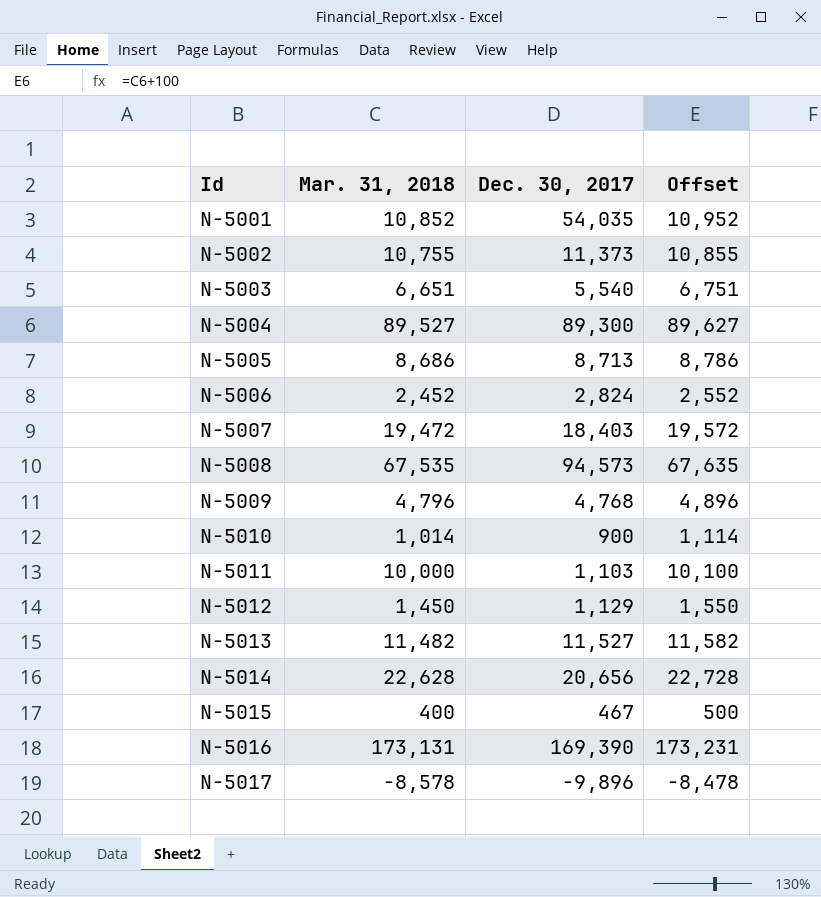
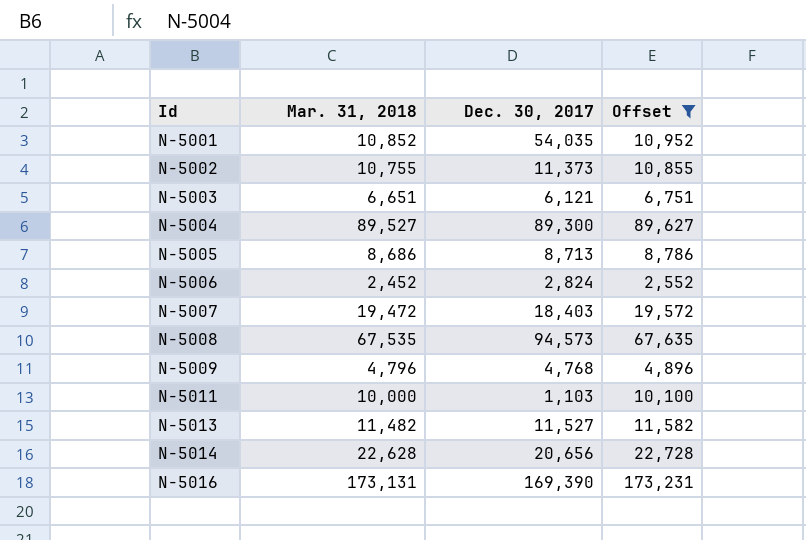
filter: none -> Offset >= 2,552
N-5003 | Dec. 30, 2017: 5,540 -> 6,121

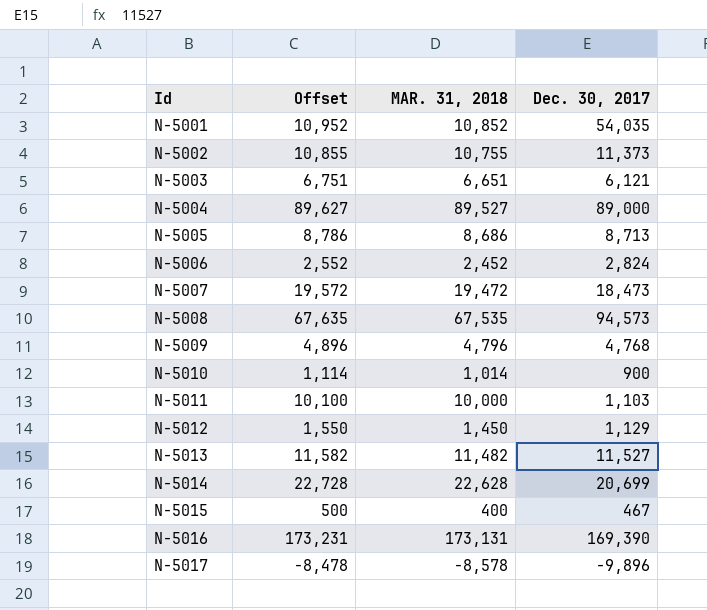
filter: Offset >= 2,552 -> none
column Offset | position: 4 -> 2
column name: Mar. 31, 2018 -> MAR. 31, 2018
N-5004 | Dec. 30, 2017: 89,300 -> 89,000
N-5007 | Dec. 30, 2017: 18,403 -> 18,473
N-5014 | Dec. 30, 2017: 20,656 -> 20,699

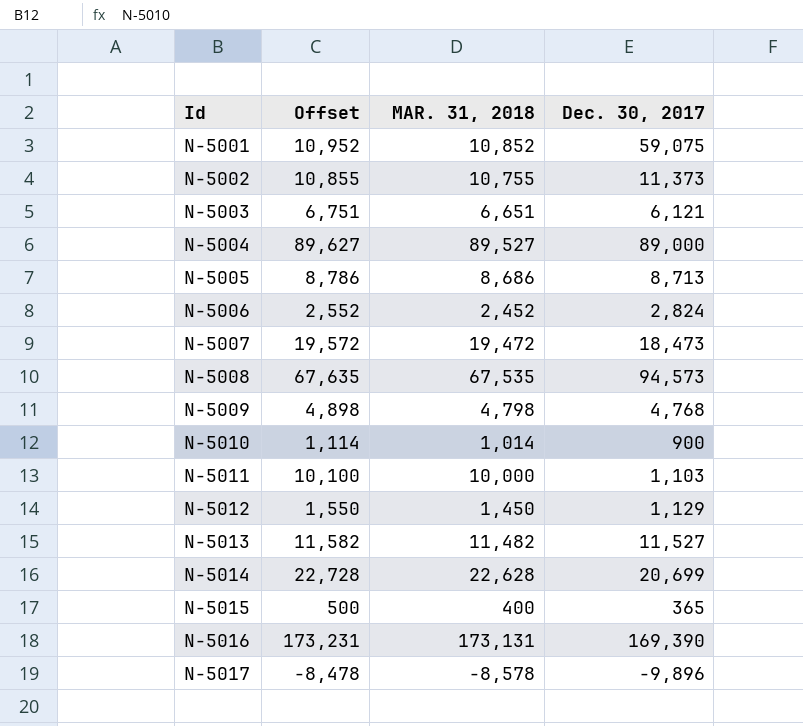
N-5001 | Dec. 30, 2017: 54,035 -> 59,075
N-5009 | Offset: 4,896 -> 4,898
N-5009 | MAR. 31, 2018: 4,796 -> 4,798
N-5015 | Dec. 30, 2017: 467 -> 365

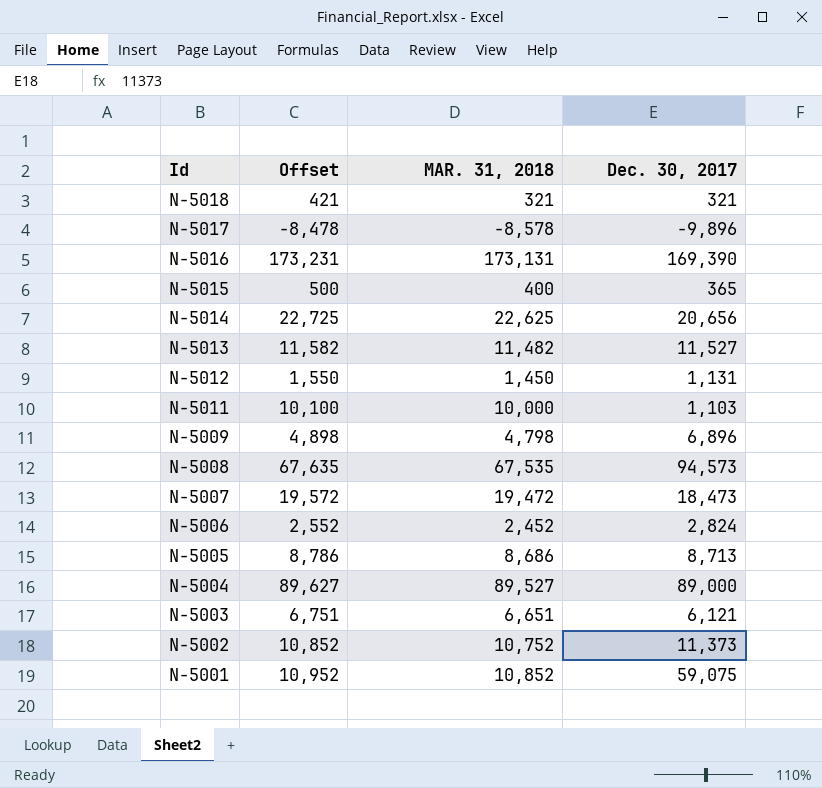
row order: Id ascending -> Id descending
row N-5010: 1,114 | 1,014 | 900 -> none
row N-5018: none -> 421 | 321 | 321
N-5014 | Offset: 22,728 -> 22,725
N-5014 | MAR. 31, 2018: 22,628 -> 22,625
N-5014 | Dec. 30, 2017: 20,699 -> 20,656
N-5012 | Dec. 30, 2017: 1,129 -> 1,131
N-5009 | Dec. 30, 2017: 4,768 -> 6,896
N-5002 | Offset: 10,855 -> 10,852
N-5002 | MAR. 31, 2018: 10,755 -> 10,752

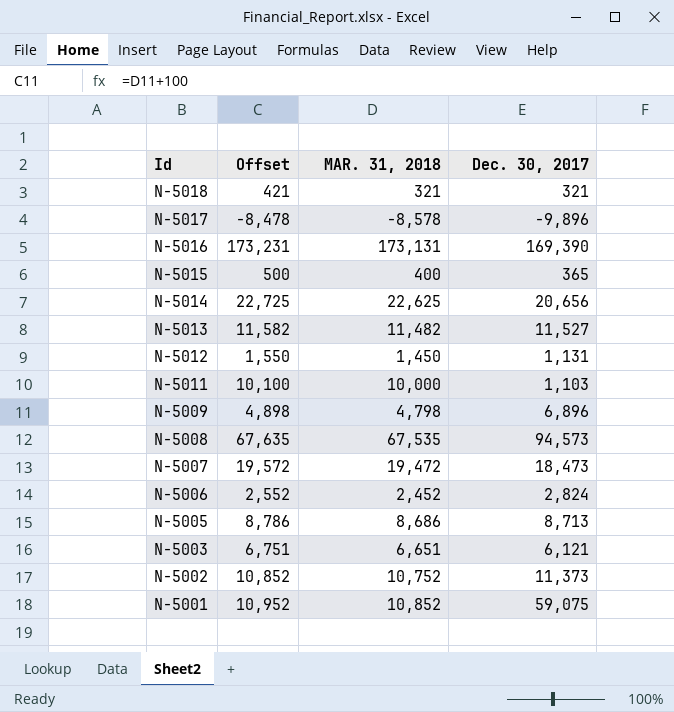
row N-5004: 89,627 | 89,527 | 89,000 -> none

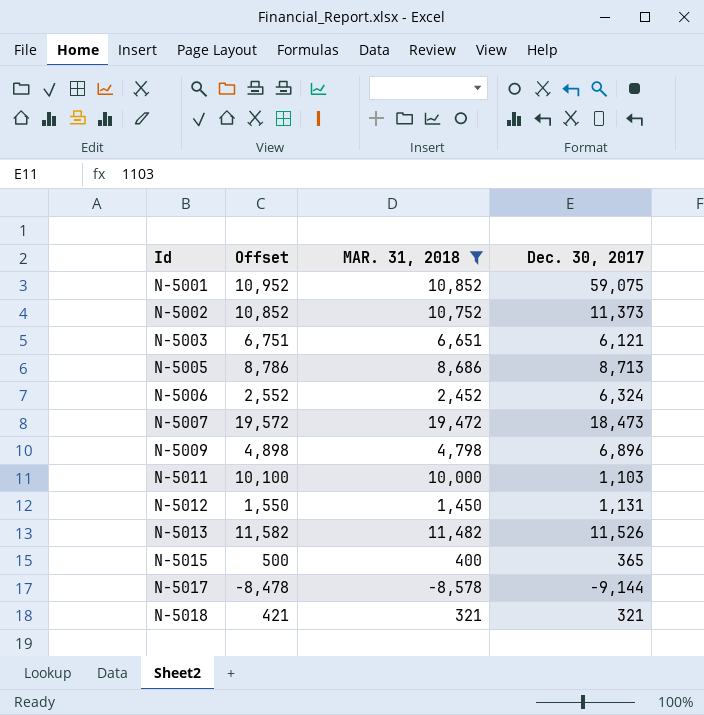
filter: none -> MAR. 31, 2018 <= 19,472
row order: Id descending -> Id ascending
N-5006 | Dec. 30, 2017: 2,824 -> 6,324
N-5013 | Dec. 30, 2017: 11,527 -> 11,526
N-5017 | Dec. 30, 2017: -9,896 -> -9,144

